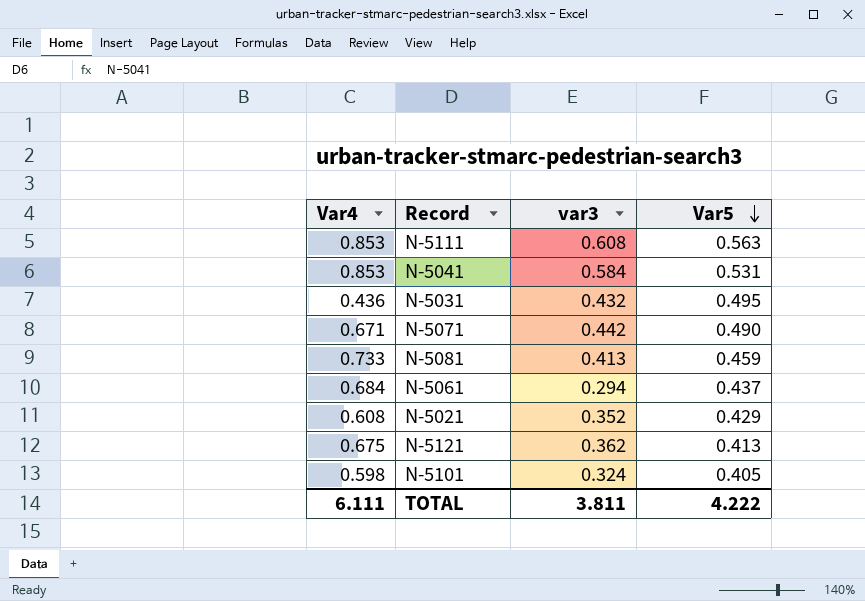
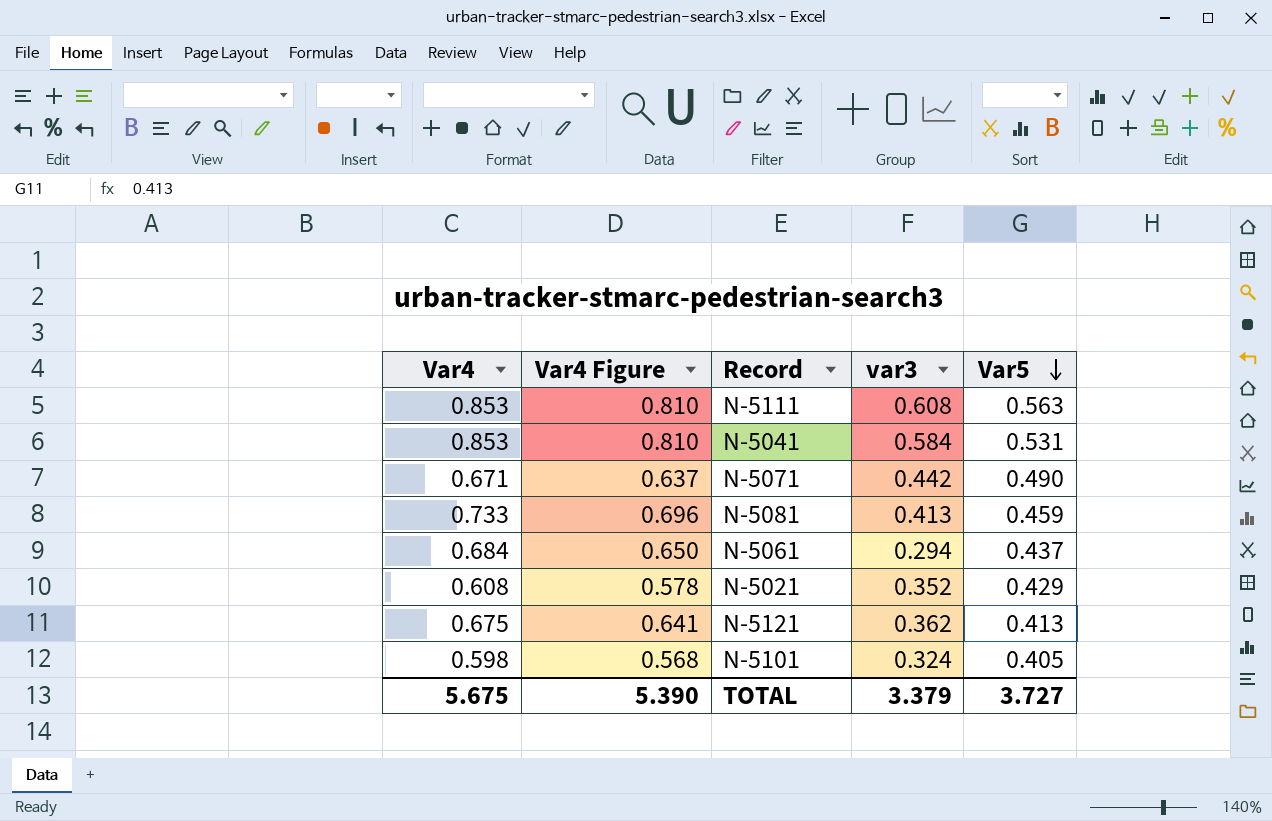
column Var4 Figure | formula: none -> [Var4] * 0.95
row N-5031: 0.436 | 0.432 | 0.495 -> none
TOTAL | Var4: 6.111 -> 5.675
TOTAL | var3: 3.811 -> 3.379
TOTAL | Var5: 4.222 -> 3.727

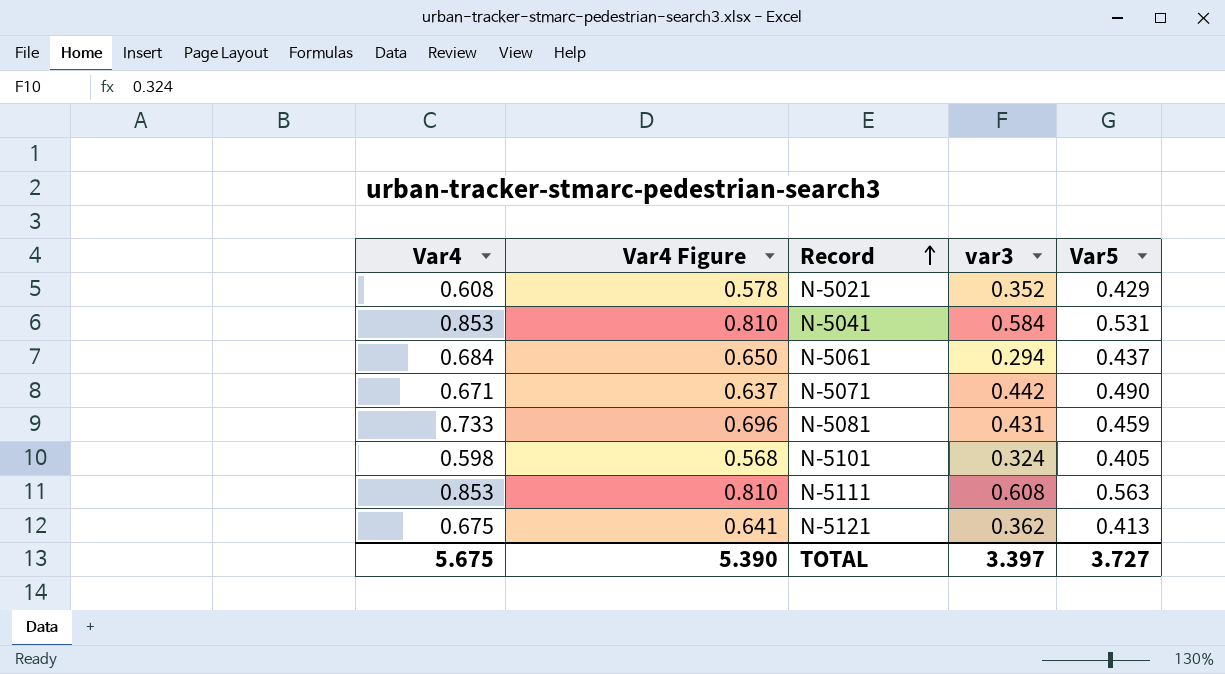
row order: Var5 descending -> Record ascending
N-5081 | var3: 0.413 -> 0.431
TOTAL | var3: 3.379 -> 3.397

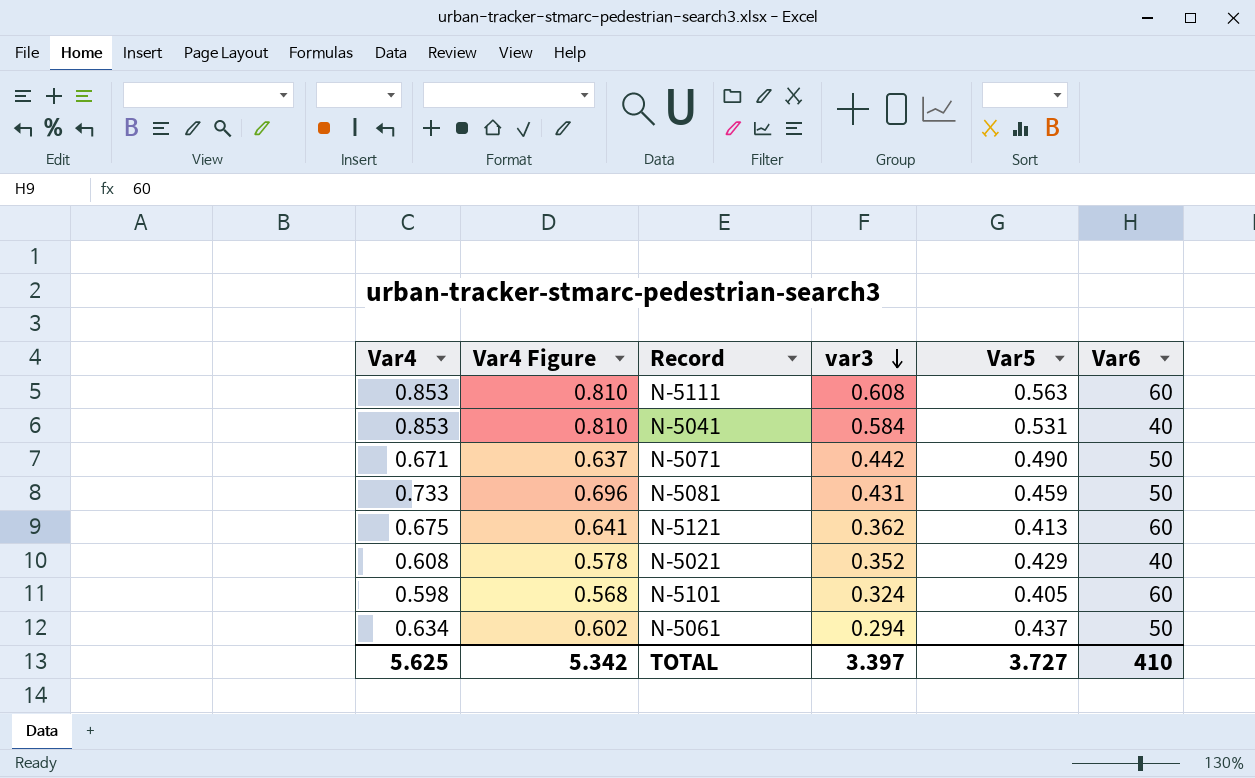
row order: Record ascending -> var3 descending
column Var6 | position: none -> 6
N-5061 | Var4: 0.684 -> 0.634
N-5061 | Var4 Figure: 0.650 -> 0.602
TOTAL | Var4: 5.675 -> 5.625
TOTAL | Var4 Figure: 5.390 -> 5.342

